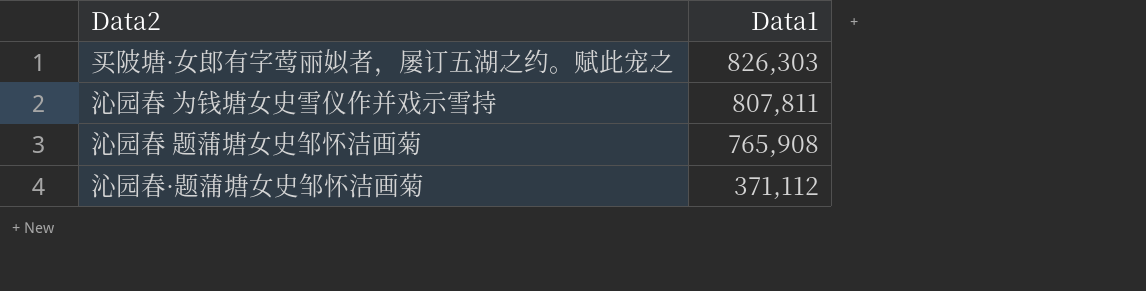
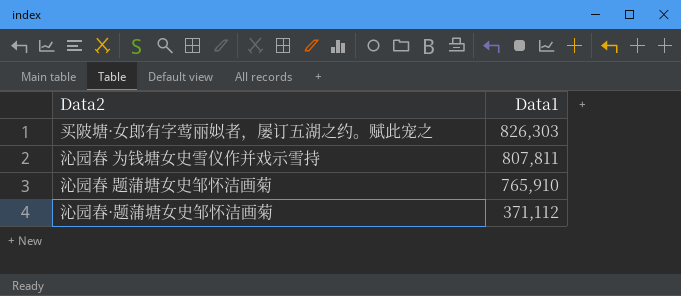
沁园春 题蒲塘女史邹怀洁画菊 | Data1: 765,908 -> 765,910

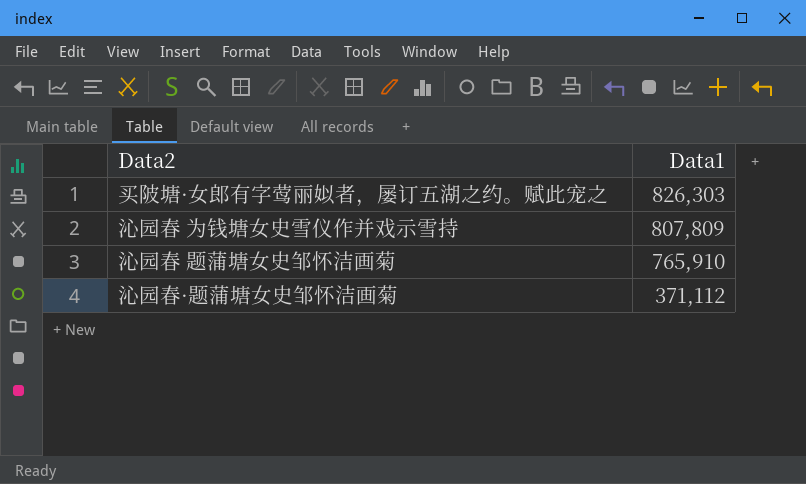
沁园春 为钱塘女史雪仪作并戏示雪持 | Data1: 807,811 -> 807,809

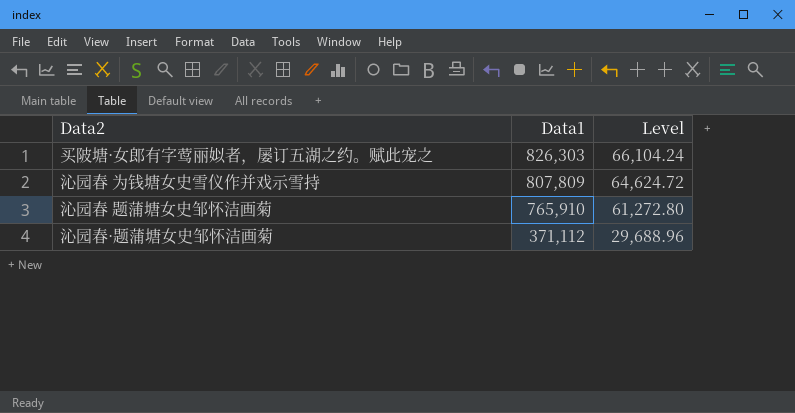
column Level | formula: none -> [Data1] * 0.08

